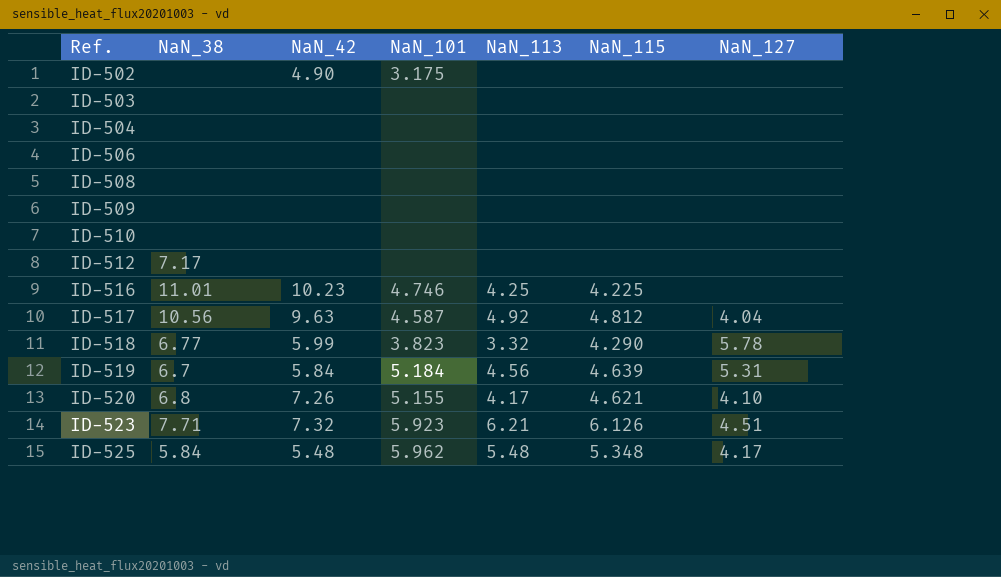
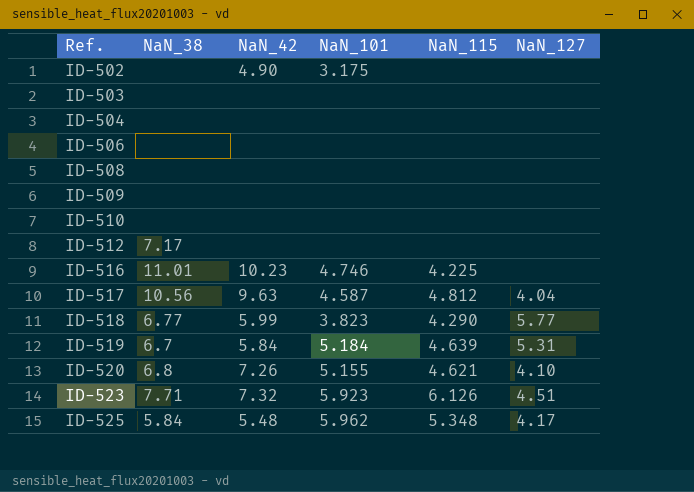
column NaN_113 | position: 5 -> none
ID-518 | NaN_127: 5.78 -> 5.77

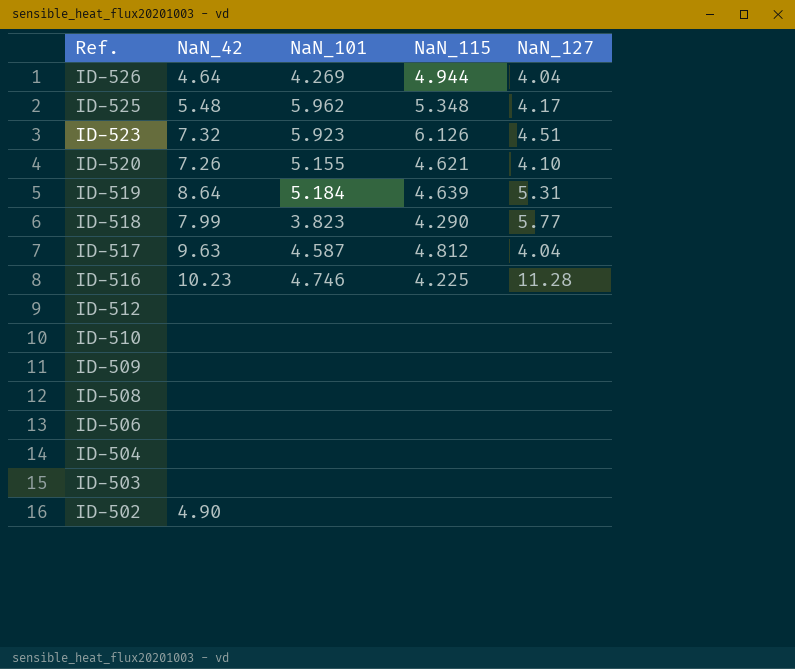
row order: Ref. ascending -> Ref. descending
column NaN_38 | position: 2 -> none
row ID-526: none -> 4.64 | 4.269 | 4.944 | 4.04
ID-519 | NaN_42: 5.84 -> 8.64
ID-518 | NaN_42: 5.99 -> 7.99
ID-516 | NaN_127: none -> 11.28
ID-502 | NaN_101: 3.175 -> none

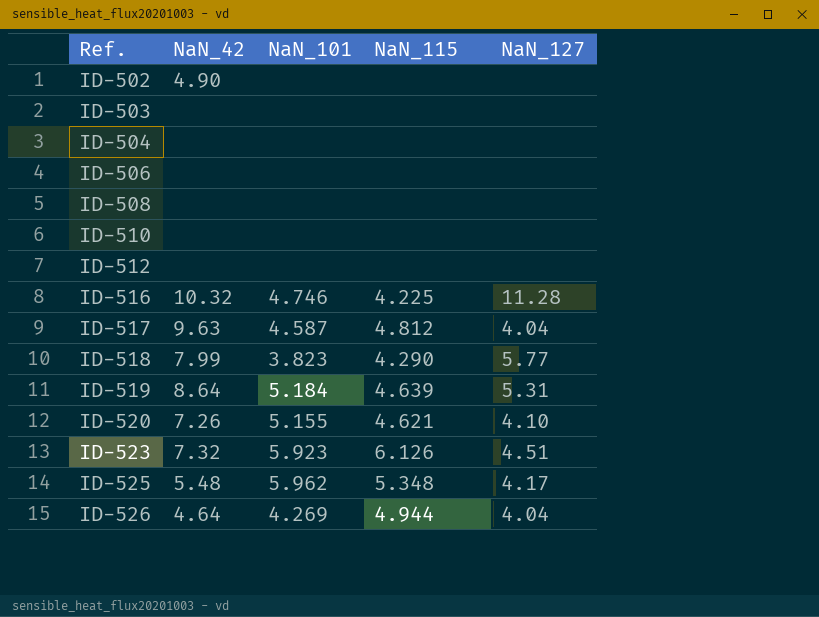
row order: Ref. descending -> Ref. ascending
row ID-509: none | none | none | none -> none
ID-516 | NaN_42: 10.23 -> 10.32

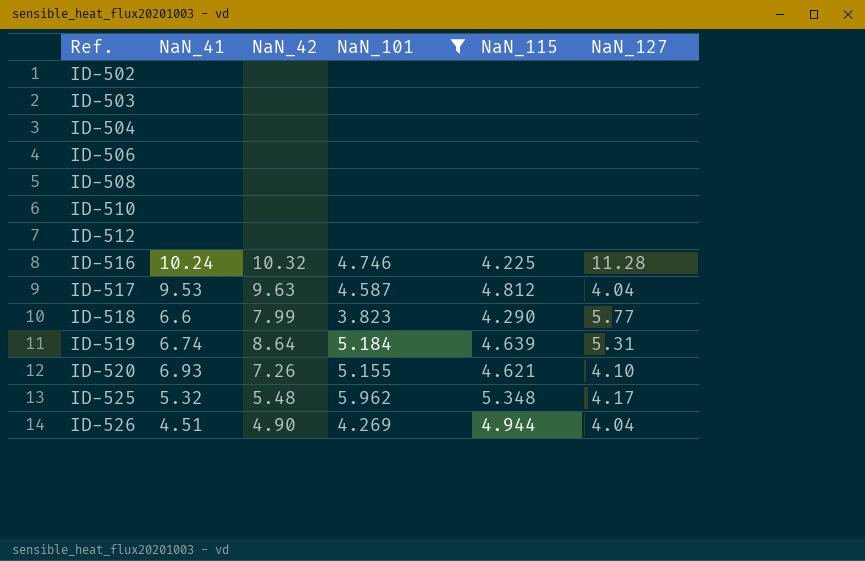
filter: none -> NaN_101 != 5.923
column NaN_41 | position: none -> 2
ID-502 | NaN_42: 4.90 -> none
ID-526 | NaN_42: 4.64 -> 4.90

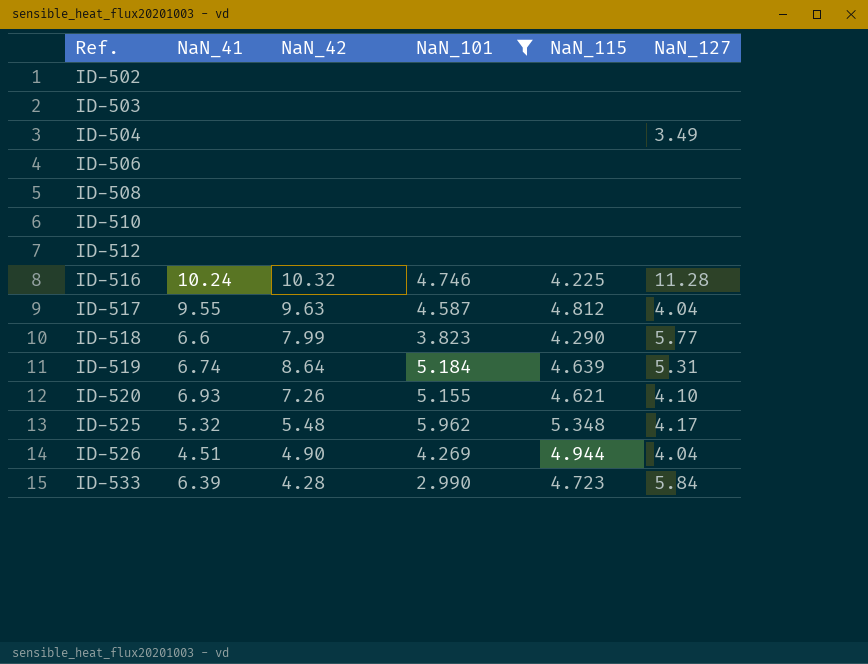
ID-504 | NaN_127: none -> 3.49
ID-517 | NaN_41: 9.53 -> 9.55
row ID-533: none -> 6.39 | 4.28 | 2.990 | 4.723 | 5.84

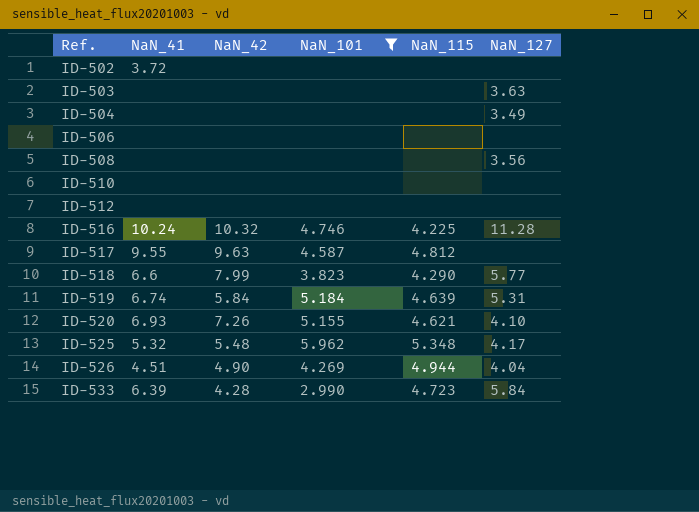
ID-502 | NaN_41: none -> 3.72
ID-503 | NaN_127: none -> 3.63
ID-508 | NaN_127: none -> 3.56
ID-517 | NaN_127: 4.04 -> none
ID-519 | NaN_42: 8.64 -> 5.84

